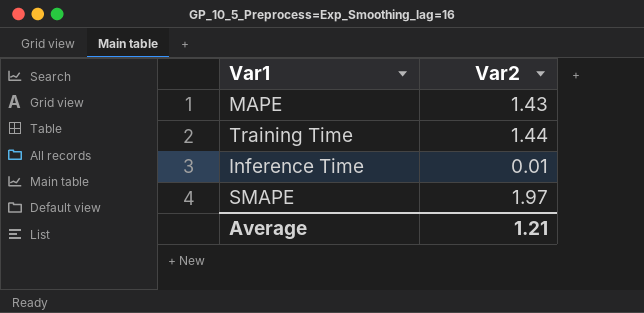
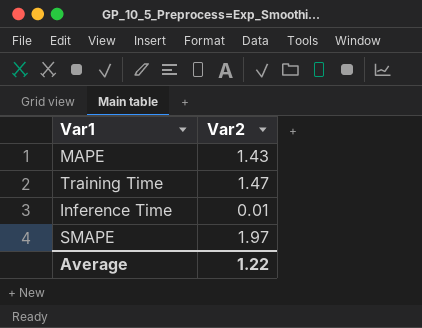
Training Time | Var2: 1.44 -> 1.47
Average | Var2: 1.21 -> 1.22

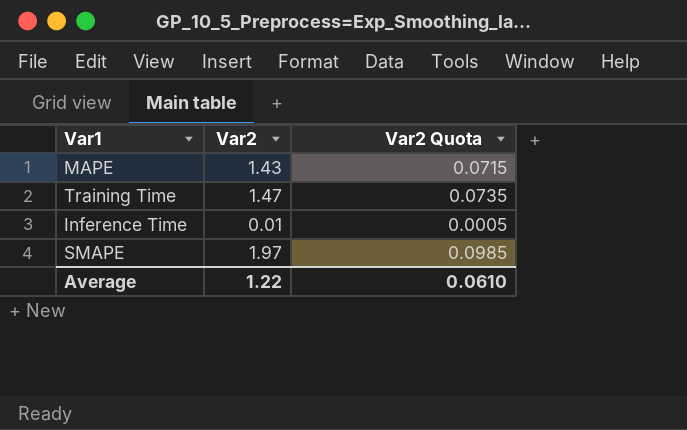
column Var2 Quota | formula: none -> [Var2] * 0.05

